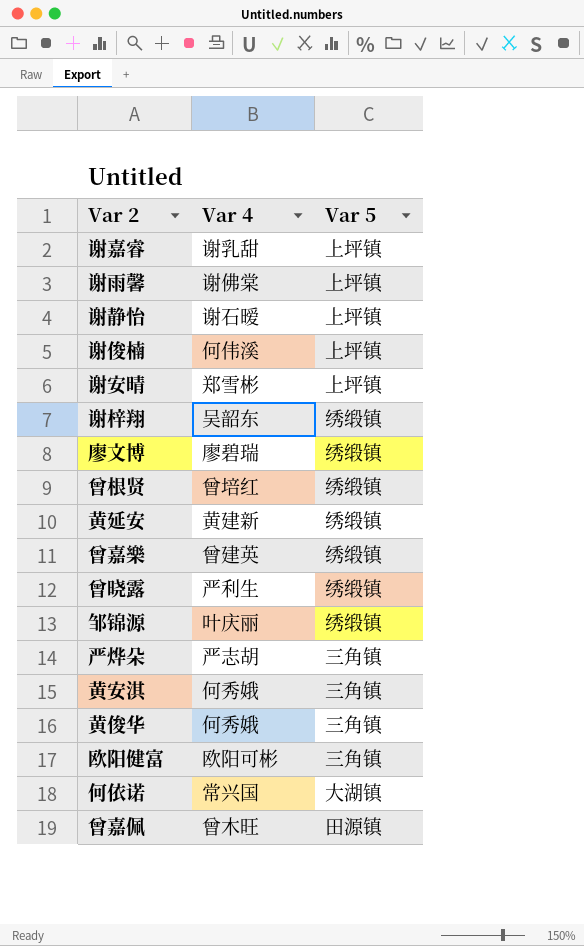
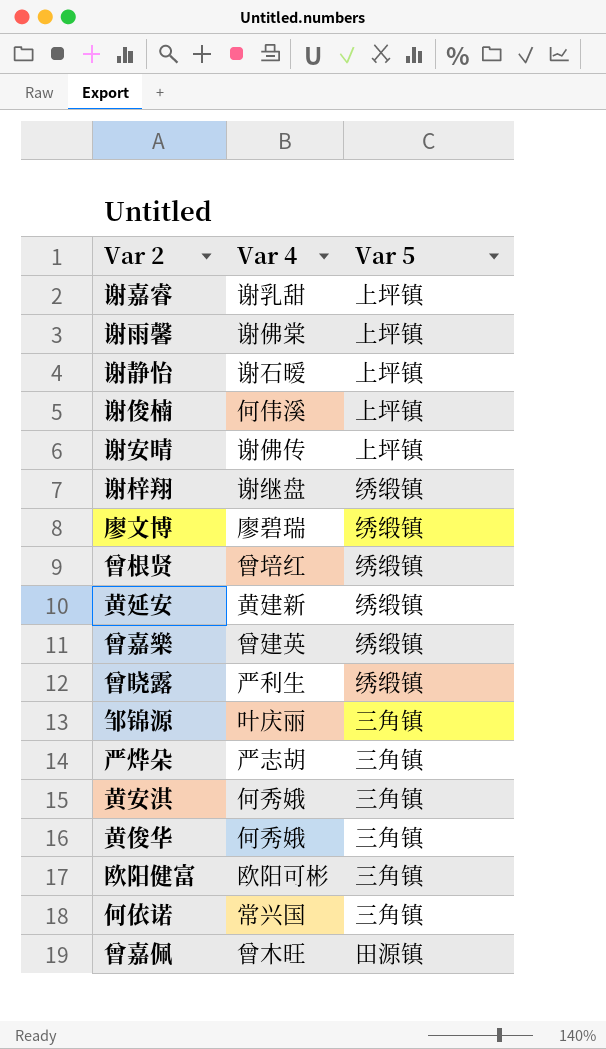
谢安晴 | Var 4: 郑雪彬 -> 谢佛传
谢梓翔 | Var 4: 吴韶东 -> 谢继盘
邹锦源 | Var 5: 绣缎镇 -> 三角镇
何依诺 | Var 5: 大湖镇 -> 三角镇

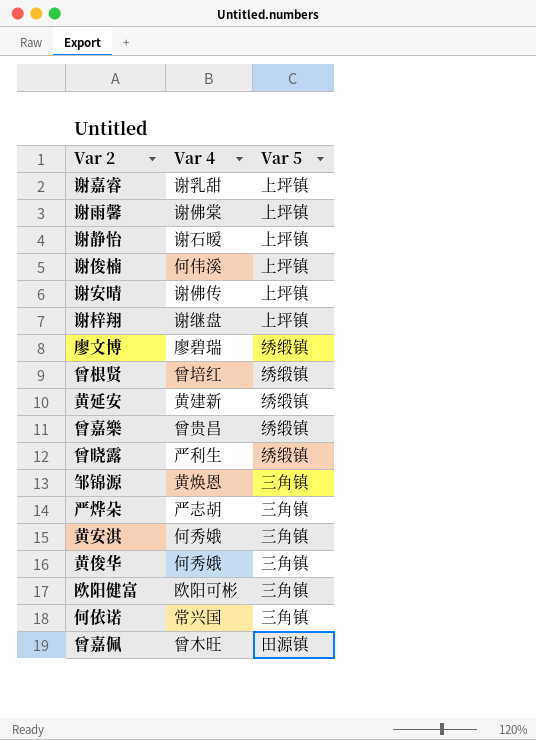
谢梓翔 | Var 5: 绣缎镇 -> 上坪镇
曾嘉樂 | Var 4: 曾建英 -> 曾贵昌
邹锦源 | Var 4: 叶庆丽 -> 黄焕恩

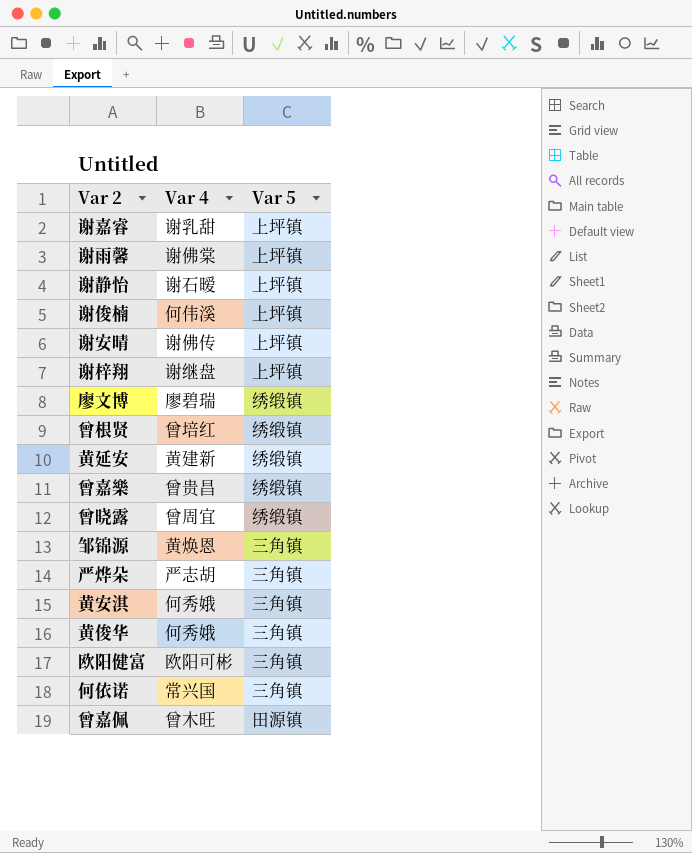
曾晓露 | Var 4: 严利生 -> 曾周宜

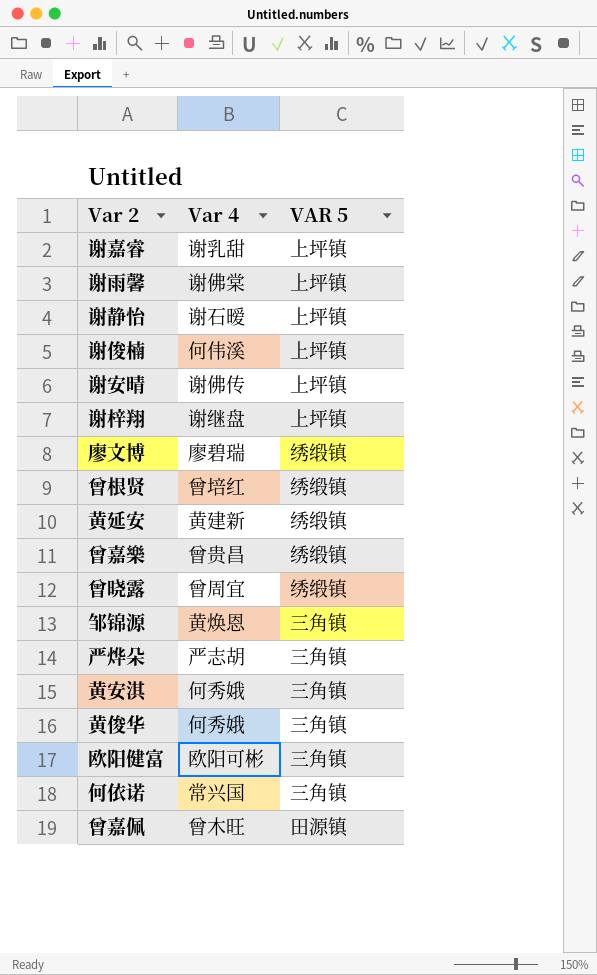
column name: Var 5 -> VAR 5

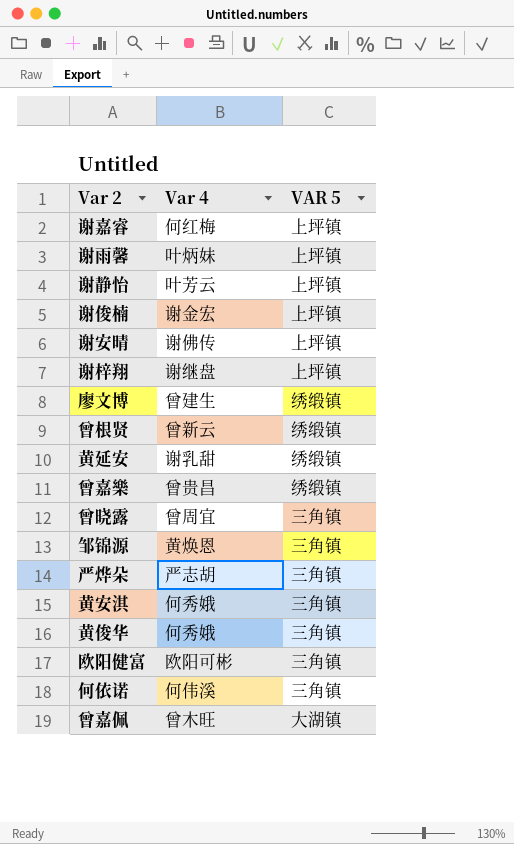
谢嘉睿 | Var 4: 谢乳甜 -> 何红梅
谢雨馨 | Var 4: 谢佛棠 -> 叶炳妹
谢静怡 | Var 4: 谢石暧 -> 叶芳云
谢俊楠 | Var 4: 何伟溪 -> 谢金宏
廖文博 | Var 4: 廖碧瑞 -> 曾建生
曾根贤 | Var 4: 曾培红 -> 曾新云
黄延安 | Var 4: 黄建新 -> 谢乳甜
曾晓露 | VAR 5: 绣缎镇 -> 三角镇
何依诺 | Var 4: 常兴国 -> 何伟溪
曾嘉佩 | VAR 5: 田源镇 -> 大湖镇

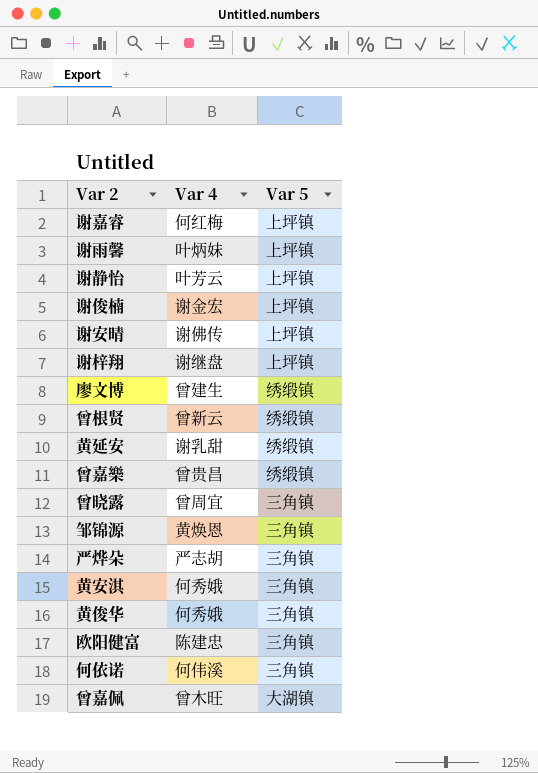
column name: VAR 5 -> Var 5
欧阳健富 | Var 4: 欧阳可彬 -> 陈建忠

